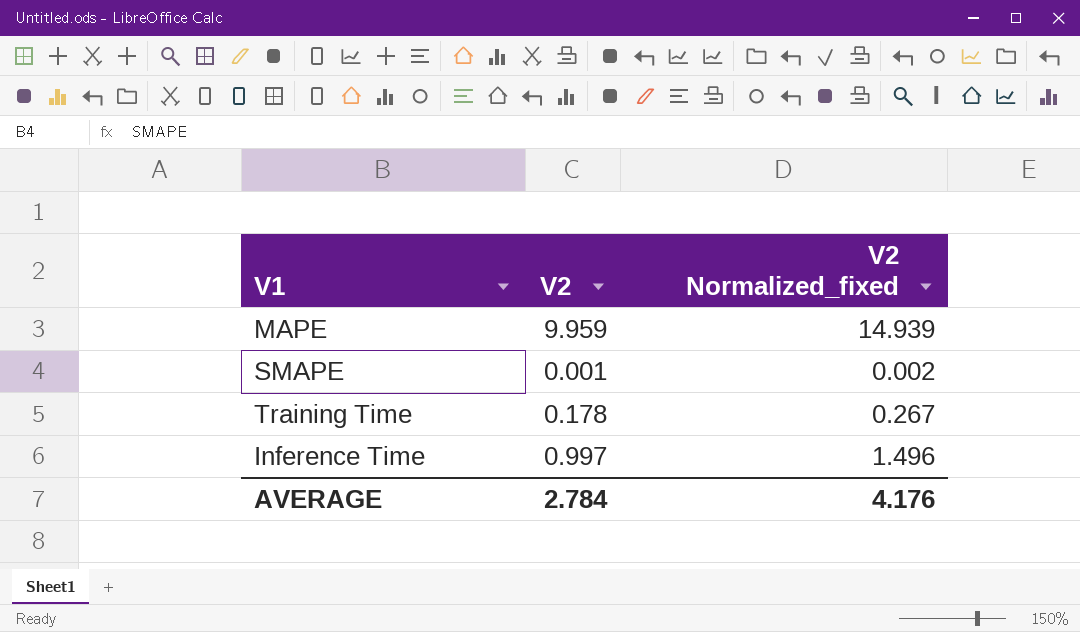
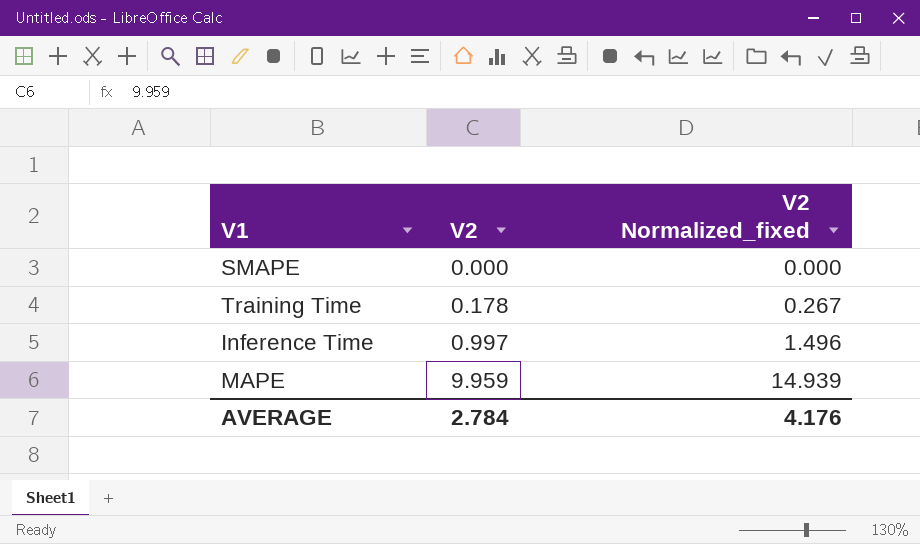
row order: none -> V2 ascending
SMAPE | V2: 0.001 -> 0.000
SMAPE | V2 Normalized_fixed: 0.002 -> 0.000

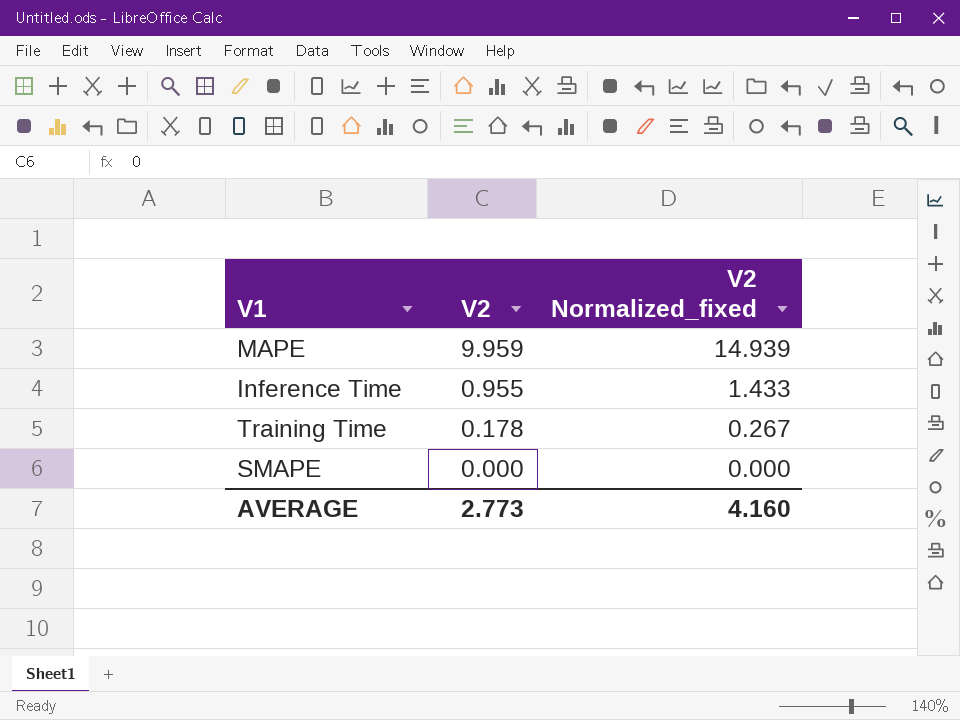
row order: V2 ascending -> V2 descending
Inference Time | V2: 0.997 -> 0.955
Inference Time | V2 Normalized_fixed: 1.496 -> 1.433
AVERAGE | V2: 2.784 -> 2.773
AVERAGE | V2 Normalized_fixed: 4.176 -> 4.160

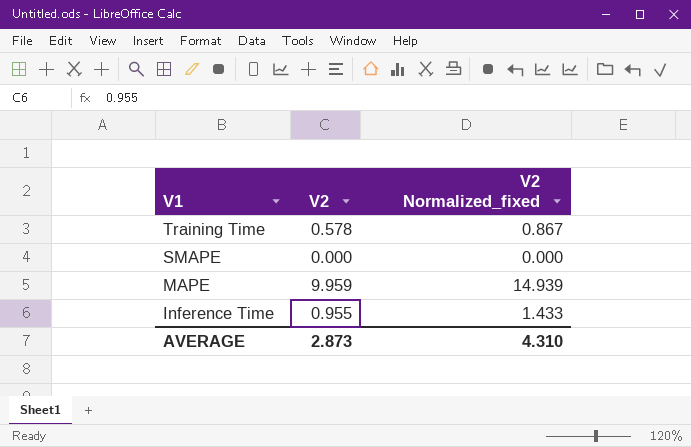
row order: V2 descending -> V1 descending
Training Time | V2: 0.178 -> 0.578
Training Time | V2 Normalized_fixed: 0.267 -> 0.867
AVERAGE | V2: 2.773 -> 2.873
AVERAGE | V2 Normalized_fixed: 4.160 -> 4.310

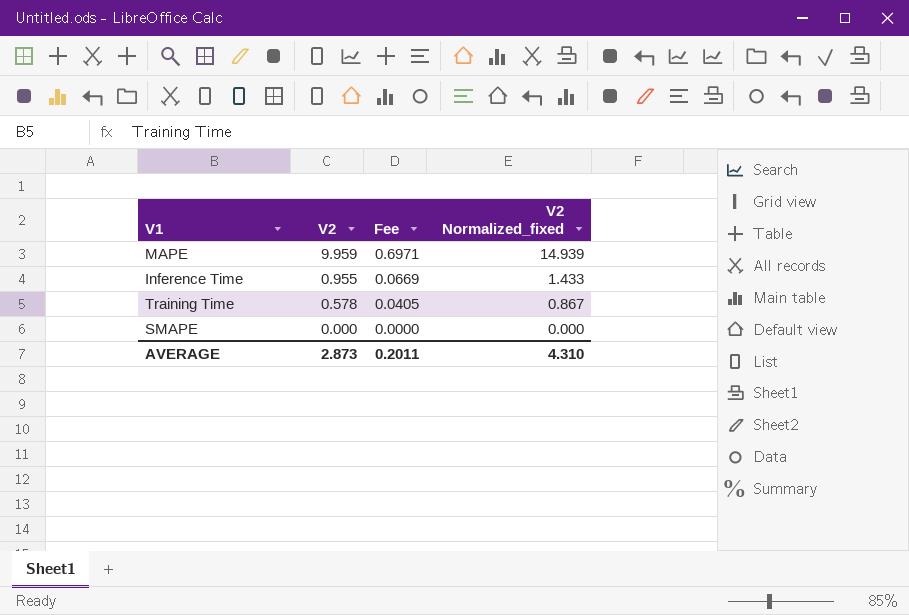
row order: V1 descending -> V2 descending
column Fee | formula: none -> [V2] * 0.07

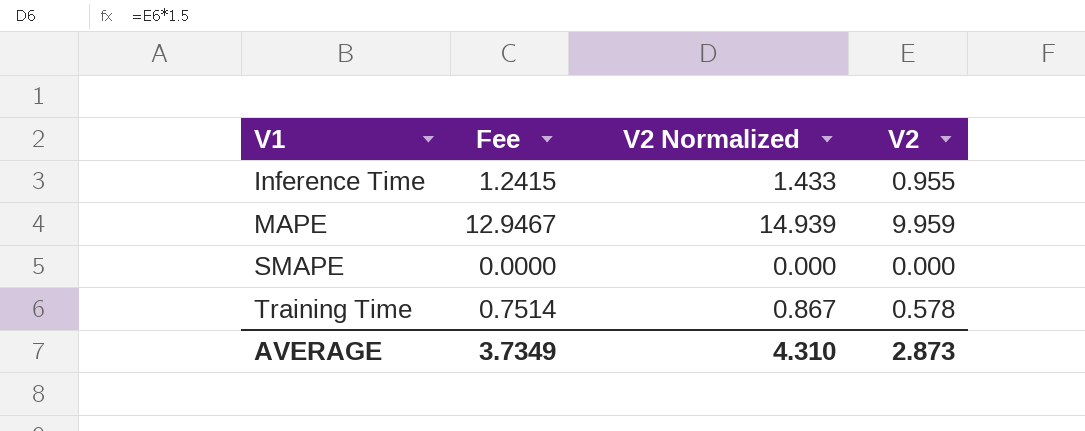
row order: V2 descending -> V1 ascending
column Fee | formula: [V2] * 0.07 -> [V2] * 1.3
column name: V2 Normalized_fixed -> V2 Normalized
column V2 | position: 2 -> 4
AVERAGE | Fee: 0.2011 -> 3.7349

